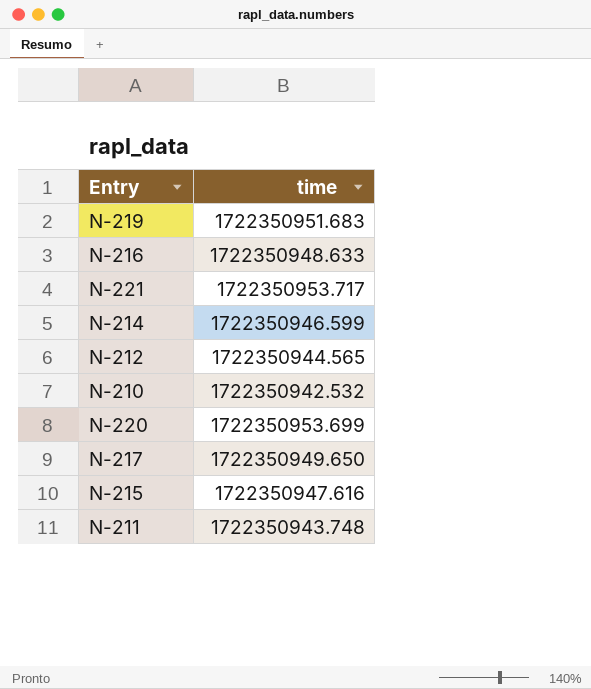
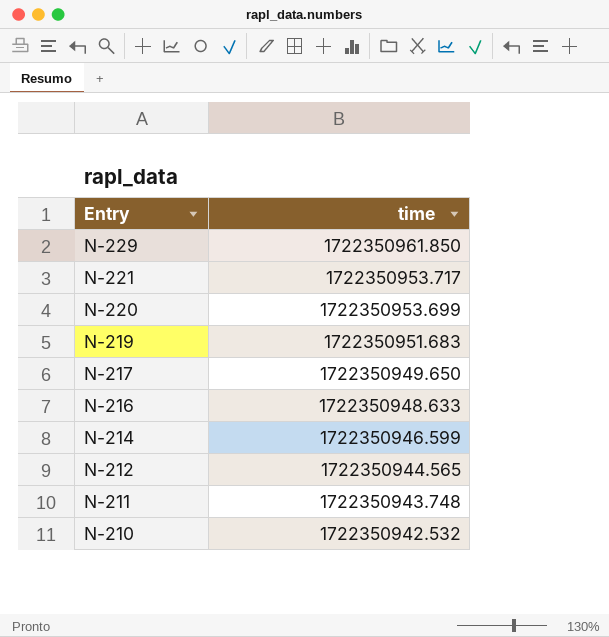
row order: none -> Entry descending
row N-215: 1722350947.616 -> none
row N-229: none -> 1722350961.850

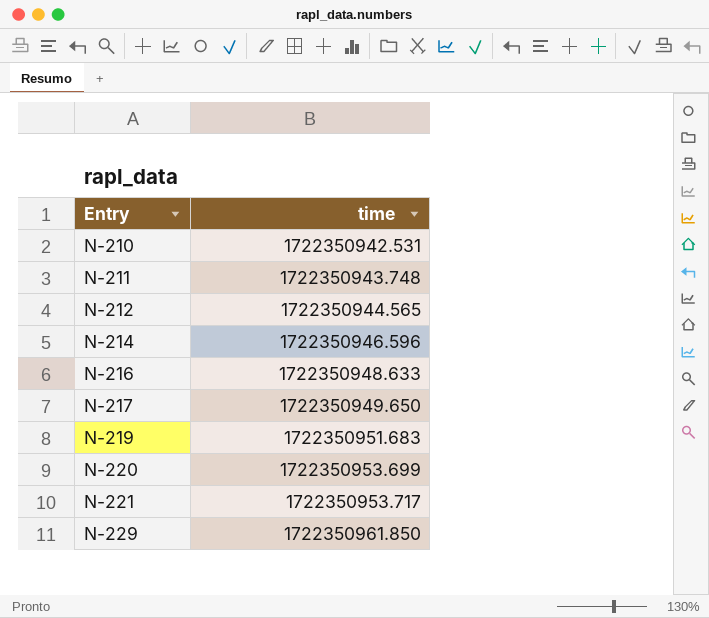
row order: Entry descending -> Entry ascending
N-210 | time: 1722350942.532 -> 1722350942.531
N-214 | time: 1722350946.599 -> 1722350946.596

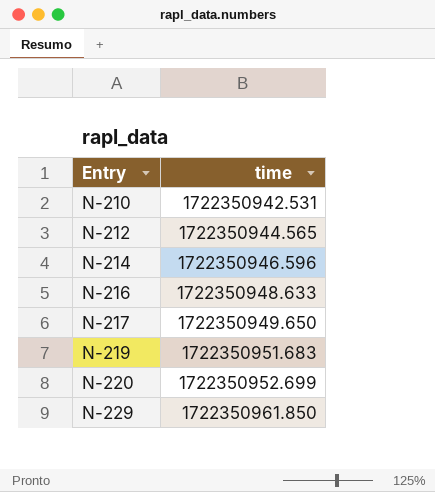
row N-211: 1722350943.748 -> none
row N-221: 1722350953.717 -> none
N-220 | time: 1722350953.699 -> 1722350952.699

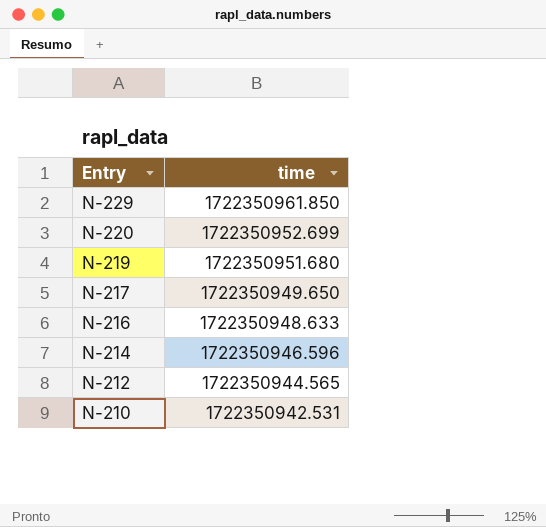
row order: Entry ascending -> Entry descending
N-219 | time: 1722350951.683 -> 1722350951.680

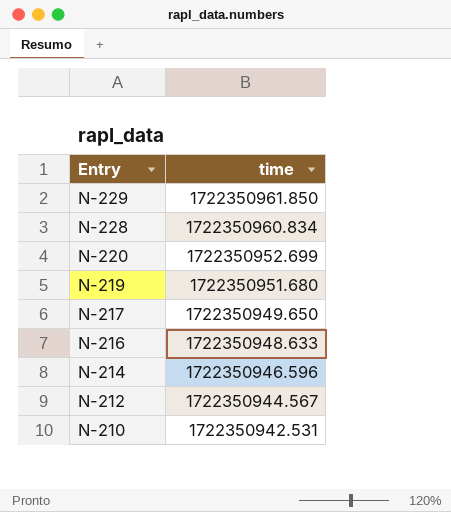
row N-228: none -> 1722350960.834
N-212 | time: 1722350944.565 -> 1722350944.567

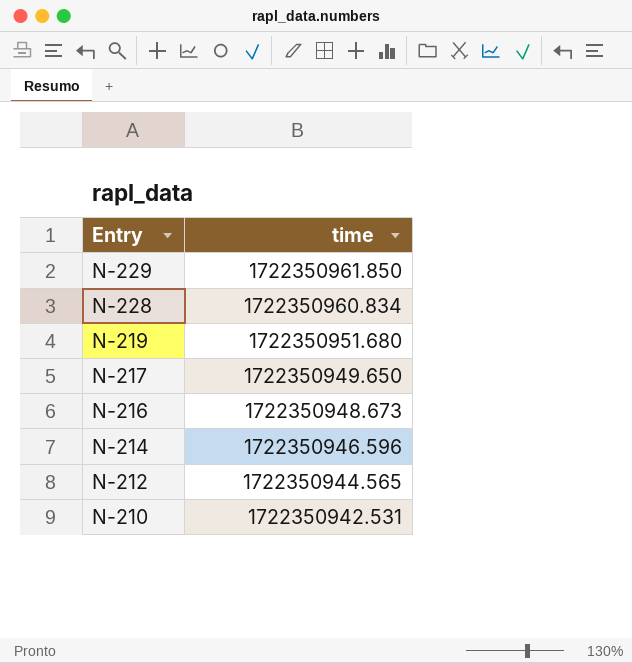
row N-220: 1722350952.699 -> none
N-216 | time: 1722350948.633 -> 1722350948.673
N-212 | time: 1722350944.567 -> 1722350944.565

